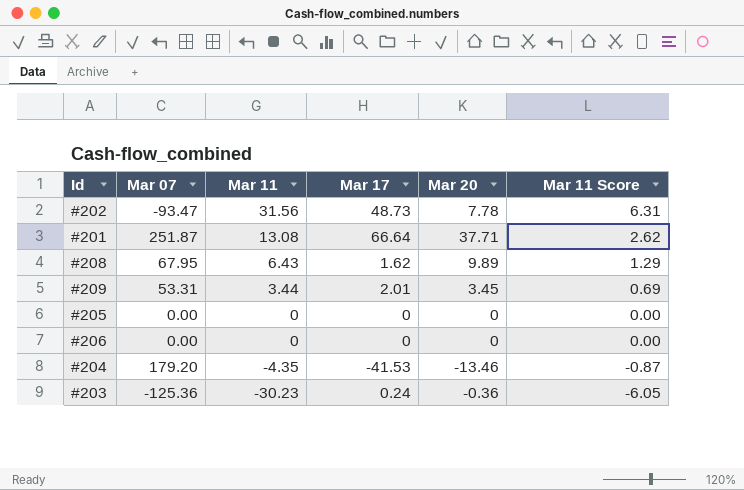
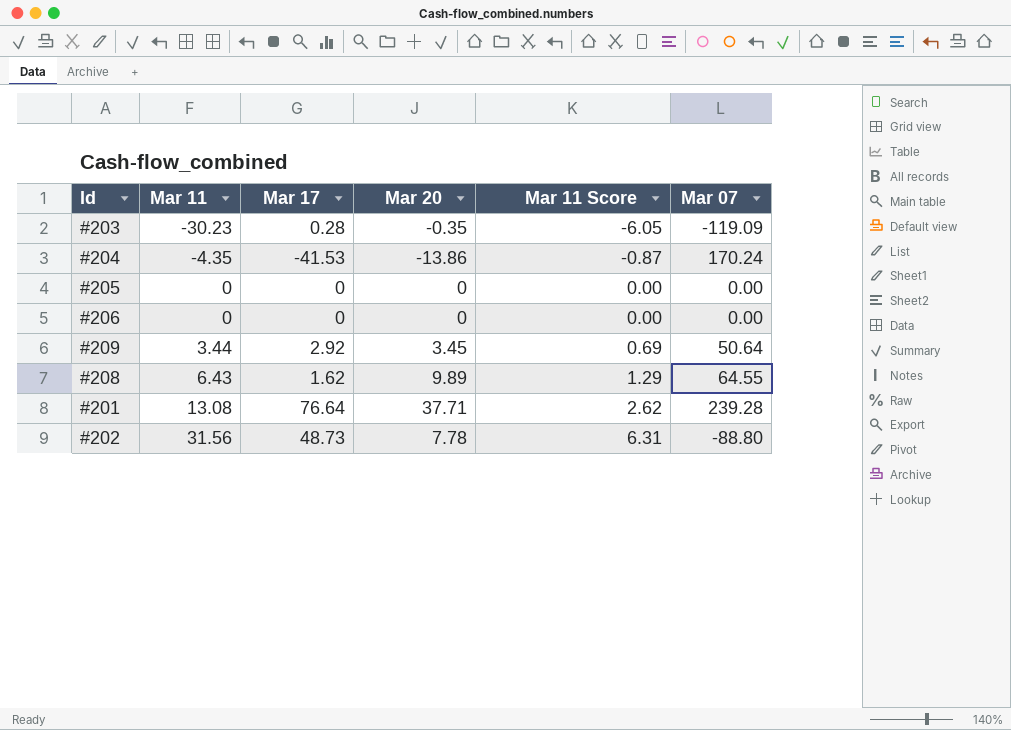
row order: Mar 11 descending -> Mar 11 ascending
column Mar 07 | position: 2 -> 6
#203 | Mar 17: 0.24 -> 0.28
#203 | Mar 20: -0.36 -> -0.35
#203 | Mar 07: -125.36 -> -119.09
#204 | Mar 20: -13.46 -> -13.86
#204 | Mar 07: 179.20 -> 170.24
#209 | Mar 17: 2.01 -> 2.92
#209 | Mar 07: 53.31 -> 50.64
#208 | Mar 07: 67.95 -> 64.55
#201 | Mar 17: 66.64 -> 76.64
#201 | Mar 07: 251.87 -> 239.28
#202 | Mar 07: -93.47 -> -88.80

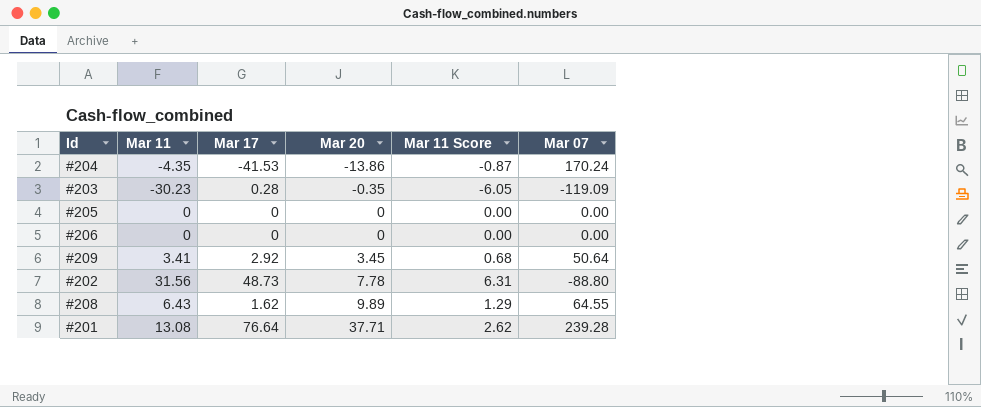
row order: Mar 11 ascending -> Mar 20 ascending
#209 | Mar 11: 3.44 -> 3.41
#209 | Mar 11 Score: 0.69 -> 0.68

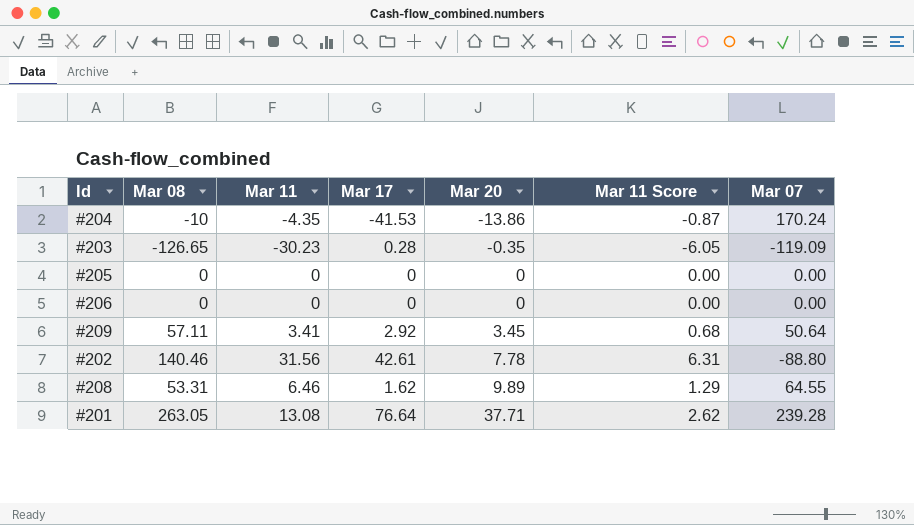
column Mar 08 | position: none -> 2
#202 | Mar 17: 48.73 -> 42.61
#208 | Mar 11: 6.43 -> 6.46

